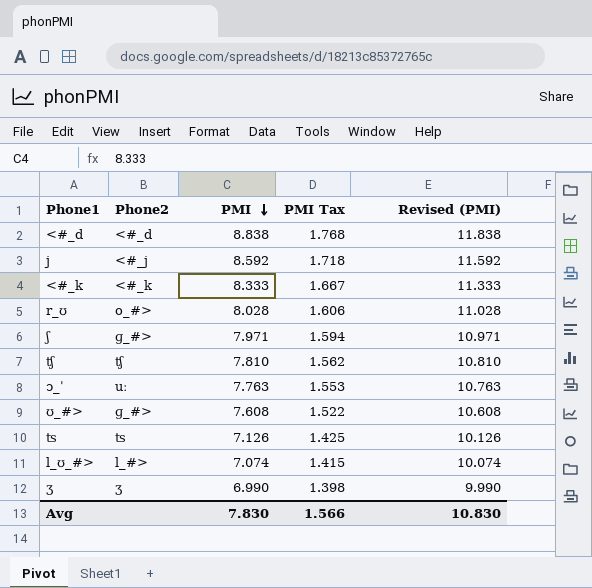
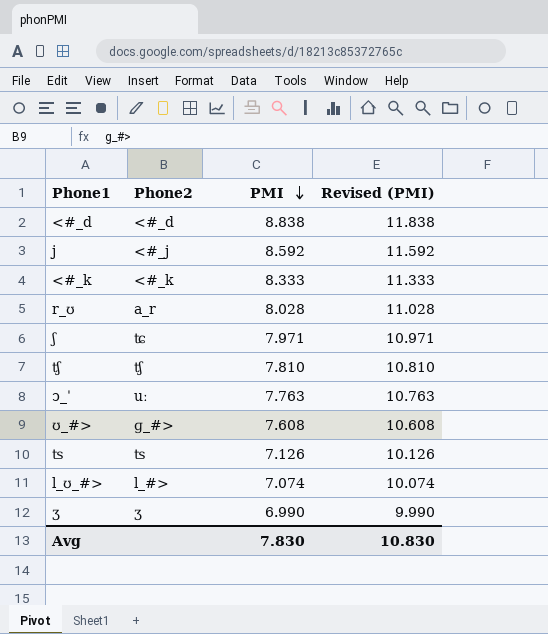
column PMI Tax | formula: [PMI] * 0.2 -> none
r_ʊ | Phone2: o_#> -> a_r
ʃ | Phone2: ɡ_#> -> ʨ

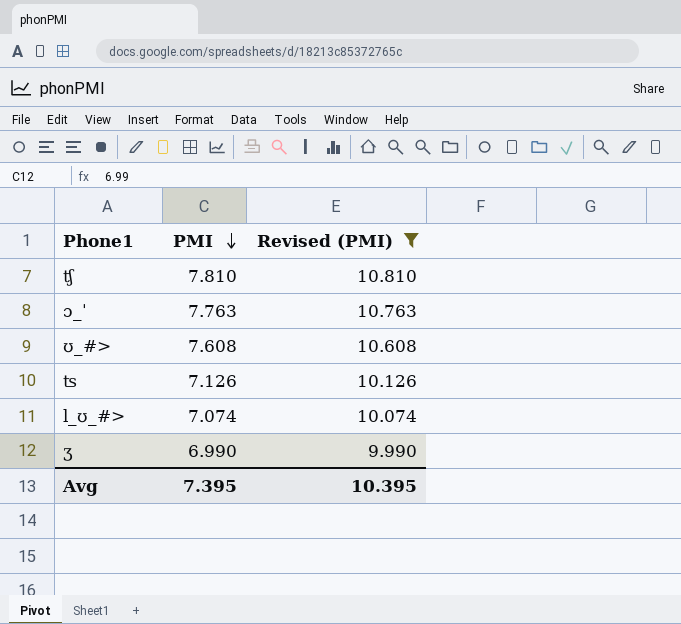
filter: none -> Revised (PMI) <= 10.810
column Phone2 | position: 2 -> none
Avg | PMI: 7.830 -> 7.395
Avg | Revised (PMI): 10.830 -> 10.395

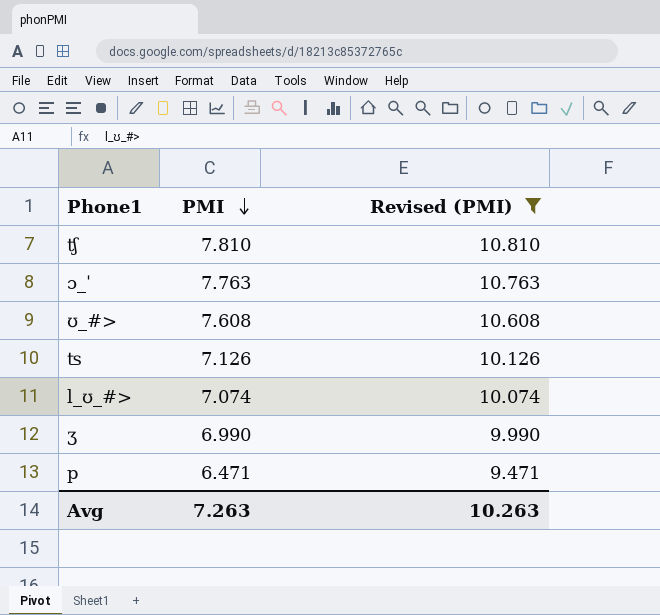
row p: none -> 6.471 | 9.471
Avg | PMI: 7.395 -> 7.263
Avg | Revised (PMI): 10.395 -> 10.263

